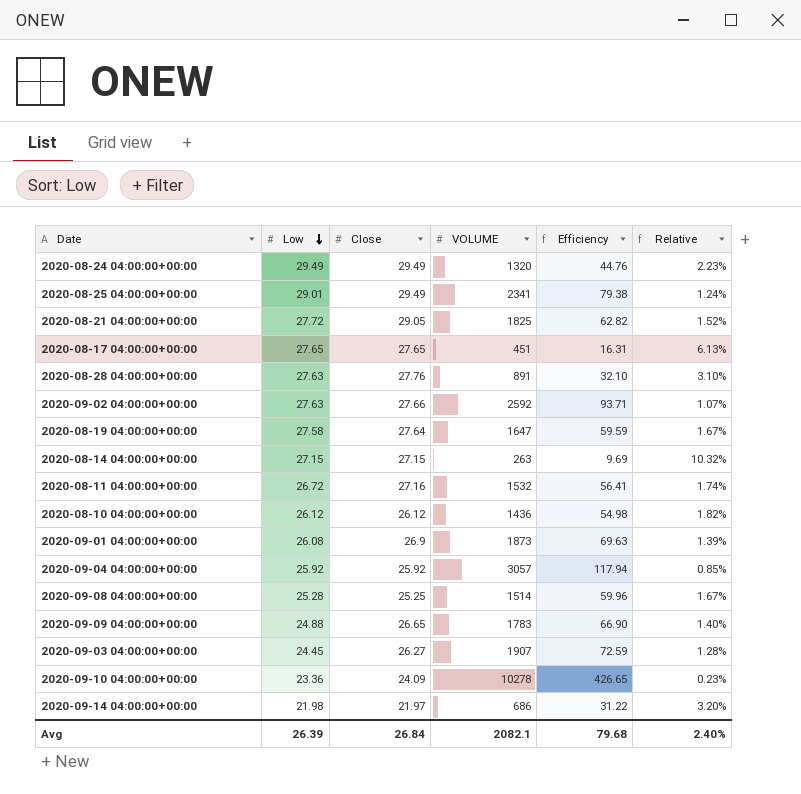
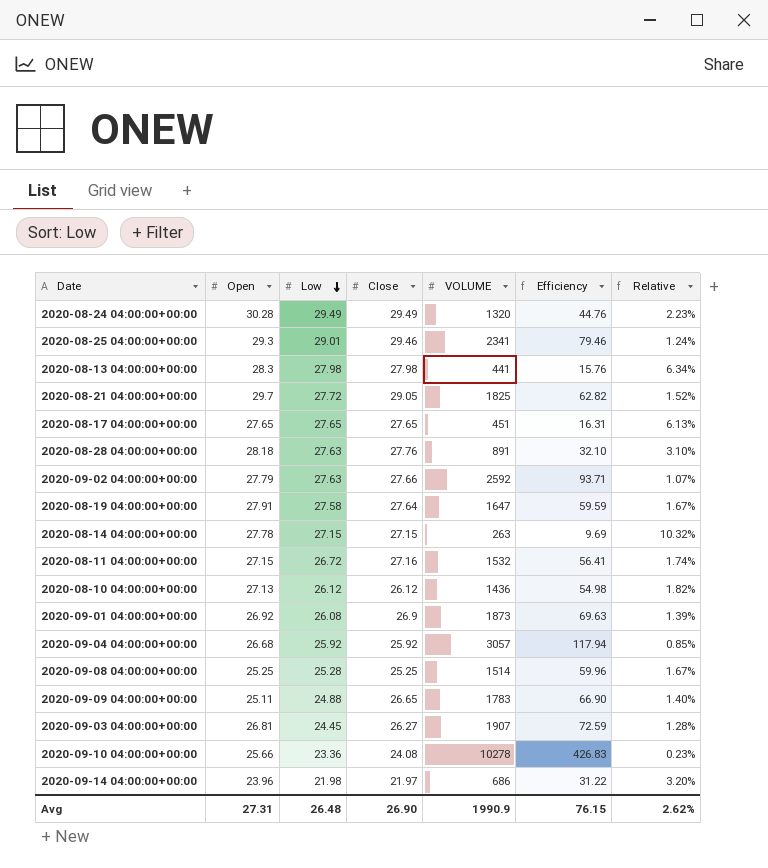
column Open | position: none -> 2
2020-08-25 04:00:00+00:00 | Close: 29.49 -> 29.46
2020-08-25 04:00:00+00:00 | Efficiency: 79.38 -> 79.46
row 2020-08-13 04:00:00+00:00: none -> 28.3 | 27.98 | 27.98 | 441 | 15.76 | 6.34%
2020-09-10 04:00:00+00:00 | Close: 24.09 -> 24.08
2020-09-10 04:00:00+00:00 | Efficiency: 426.65 -> 426.83
Avg | Low: 26.39 -> 26.48
Avg | Close: 26.84 -> 26.90
Avg | VOLUME: 2082.1 -> 1990.9
Avg | Efficiency: 79.68 -> 76.15
Avg | Relative: 2.40% -> 2.62%

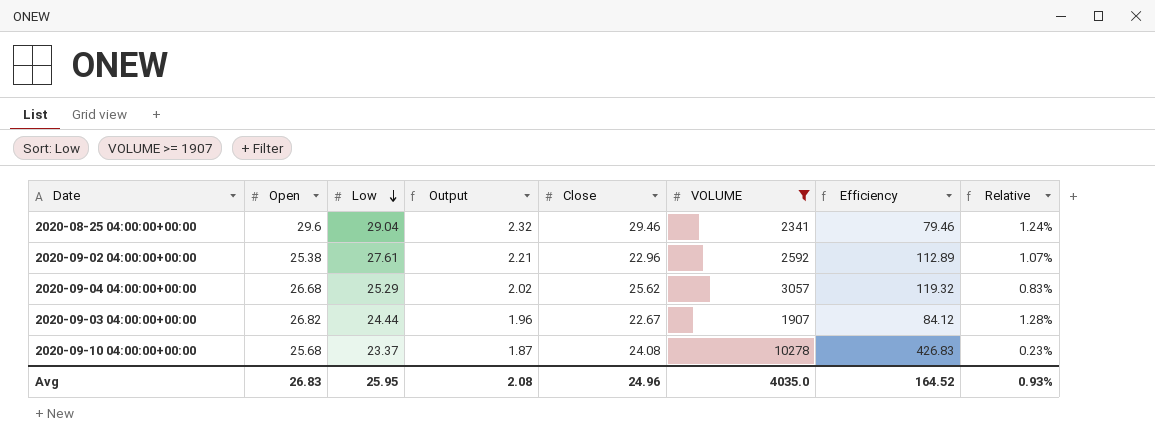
filter: none -> VOLUME >= 1907
column Output | formula: none -> [Low] * 0.08
2020-08-25 04:00:00+00:00 | Open: 29.3 -> 29.6
2020-08-25 04:00:00+00:00 | Low: 29.01 -> 29.04
2020-09-02 04:00:00+00:00 | Open: 27.79 -> 25.38
2020-09-02 04:00:00+00:00 | Low: 27.63 -> 27.61
2020-09-02 04:00:00+00:00 | Close: 27.66 -> 22.96
2020-09-02 04:00:00+00:00 | Efficiency: 93.71 -> 112.89
2020-09-04 04:00:00+00:00 | Low: 25.92 -> 25.29
2020-09-04 04:00:00+00:00 | Close: 25.92 -> 25.62
2020-09-04 04:00:00+00:00 | Efficiency: 117.94 -> 119.32
2020-09-04 04:00:00+00:00 | Relative: 0.85% -> 0.83%
2020-09-03 04:00:00+00:00 | Open: 26.81 -> 26.82
2020-09-03 04:00:00+00:00 | Low: 24.45 -> 24.44
2020-09-03 04:00:00+00:00 | Close: 26.27 -> 22.67
2020-09-03 04:00:00+00:00 | Efficiency: 72.59 -> 84.12
2020-09-10 04:00:00+00:00 | Open: 25.66 -> 25.68
2020-09-10 04:00:00+00:00 | Low: 23.36 -> 23.37
Avg | Open: 27.31 -> 26.83
Avg | Low: 26.48 -> 25.95
Avg | Close: 26.90 -> 24.96
Avg | VOLUME: 1990.9 -> 4035.0
Avg | Efficiency: 76.15 -> 164.52
Avg | Relative: 2.62% -> 0.93%

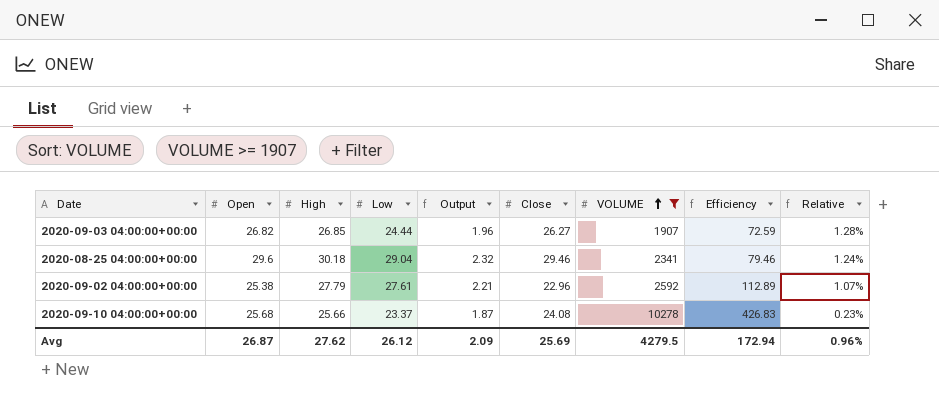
row order: Low descending -> VOLUME ascending
column High | position: none -> 3
row 2020-09-04 04:00:00+00:00: 26.68 | 25.29 | 2.02 | 25.62 | 3057 | 119.32 | 0.83% -> none
2020-09-03 04:00:00+00:00 | Close: 22.67 -> 26.27
2020-09-03 04:00:00+00:00 | Efficiency: 84.12 -> 72.59
Avg | Open: 26.83 -> 26.87
Avg | Low: 25.95 -> 26.12
Avg | Output: 2.08 -> 2.09
Avg | Close: 24.96 -> 25.69
Avg | VOLUME: 4035.0 -> 4279.5
Avg | Efficiency: 164.52 -> 172.94
Avg | Relative: 0.93% -> 0.96%

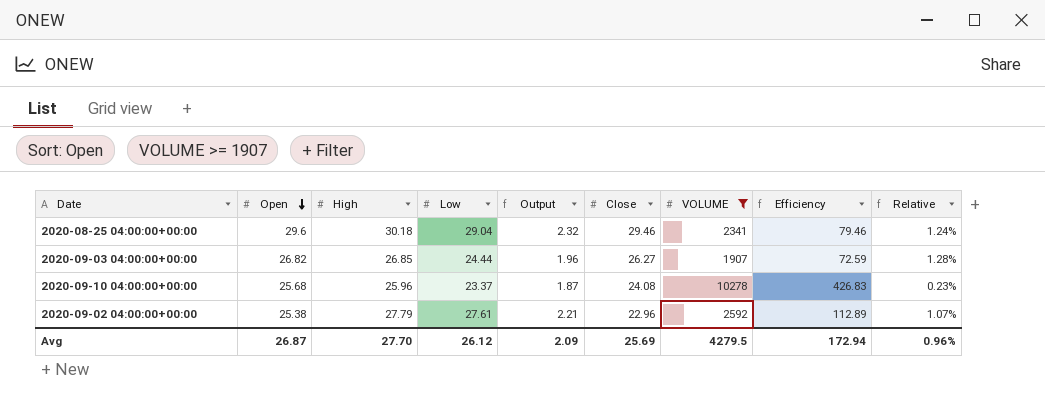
row order: VOLUME ascending -> Open descending
2020-09-10 04:00:00+00:00 | High: 25.66 -> 25.96
Avg | High: 27.62 -> 27.70

